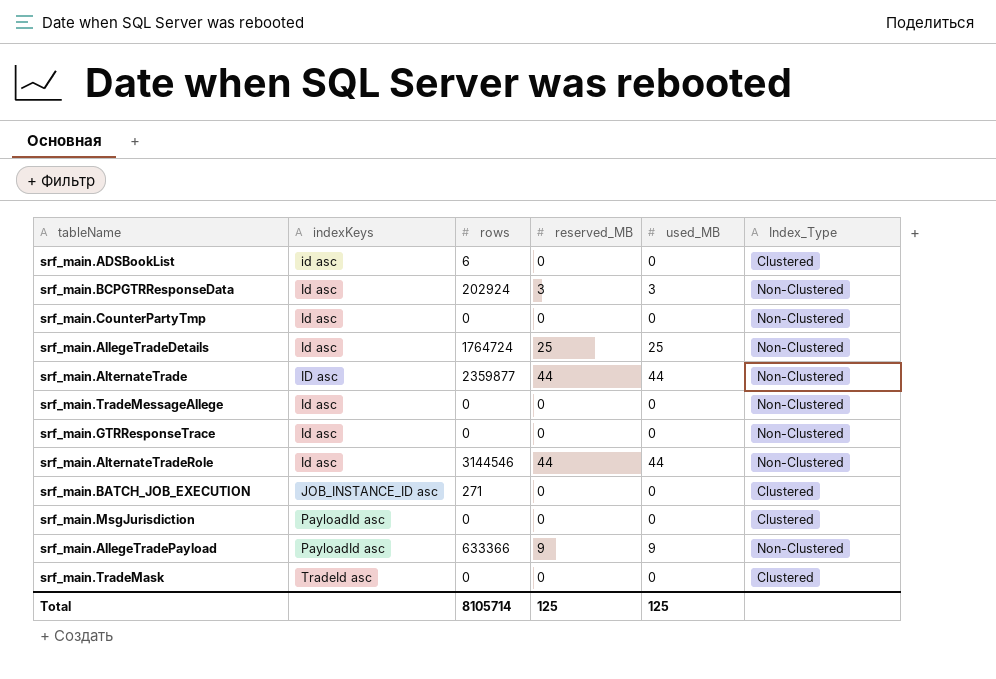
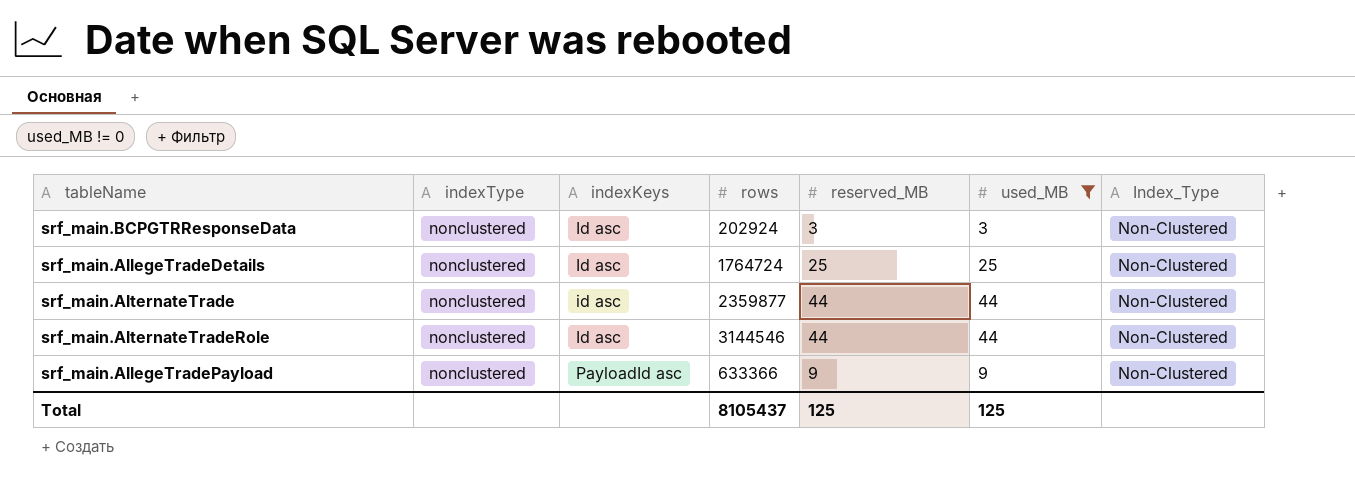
filter: none -> used_MB != 0
column indexType | position: none -> 2
srf_main.AlternateTrade | indexKeys: ID asc -> id asc
Total | rows: 8105714 -> 8105437

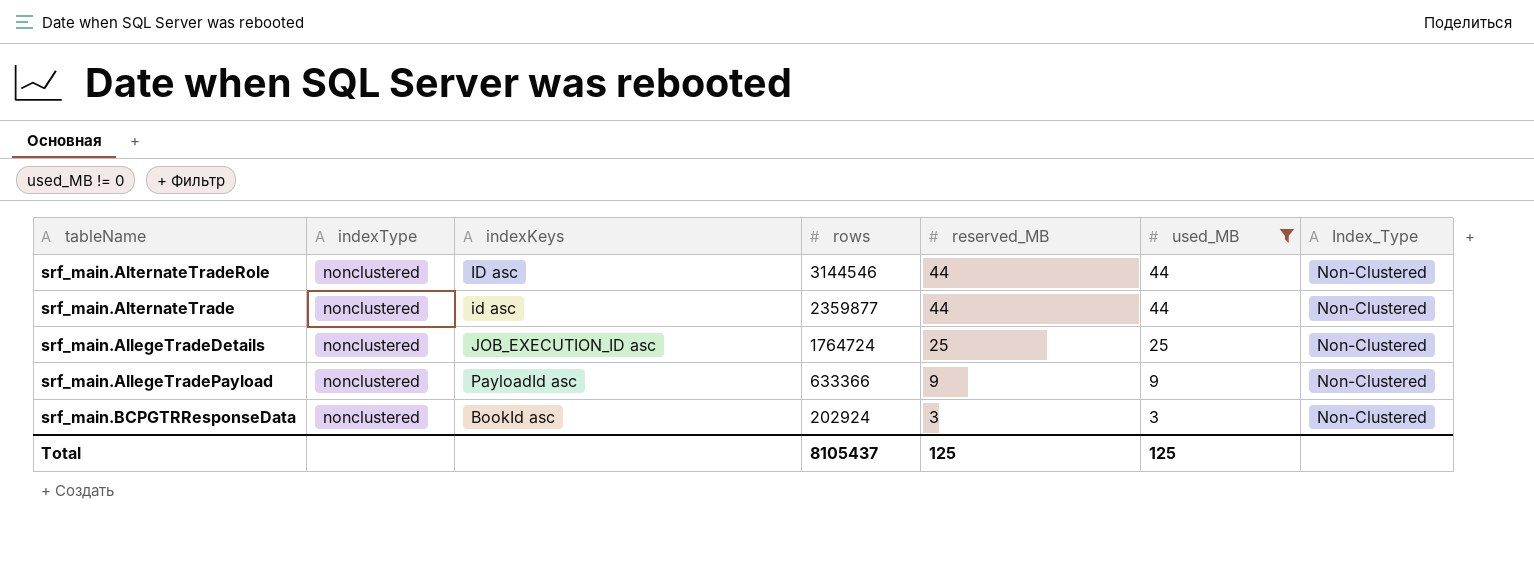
row order: indexKeys ascending -> rows descending
srf_main.AlternateTradeRole | indexKeys: Id asc -> ID asc
srf_main.AllegeTradeDetails | indexKeys: Id asc -> JOB_EXECUTION_ID asc
srf_main.BCPGTRResponseData | indexKeys: Id asc -> BookId asc

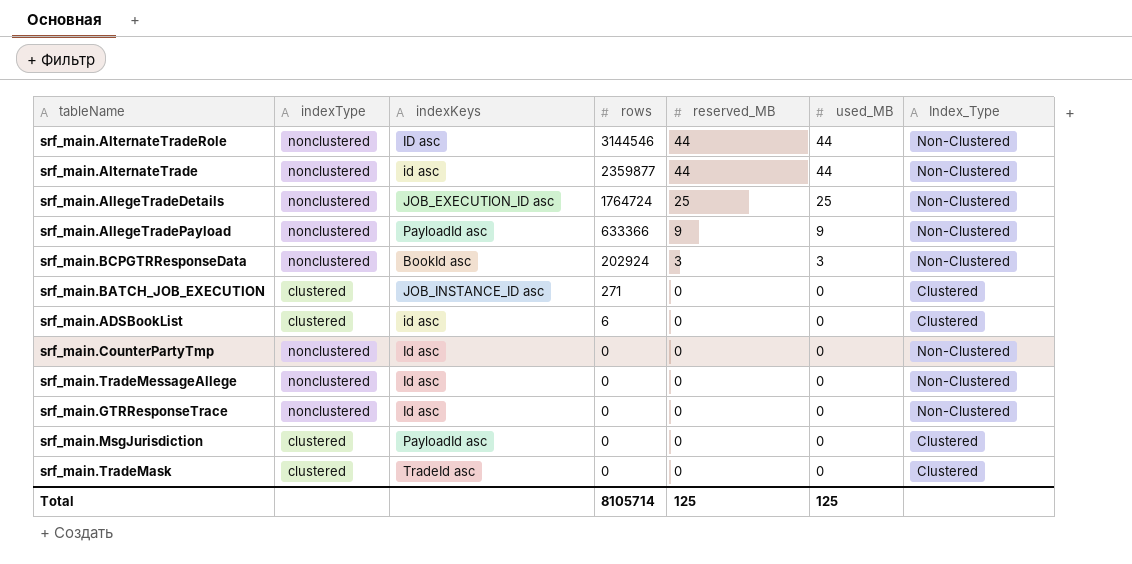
filter: used_MB != 0 -> none
Total | rows: 8105437 -> 8105714

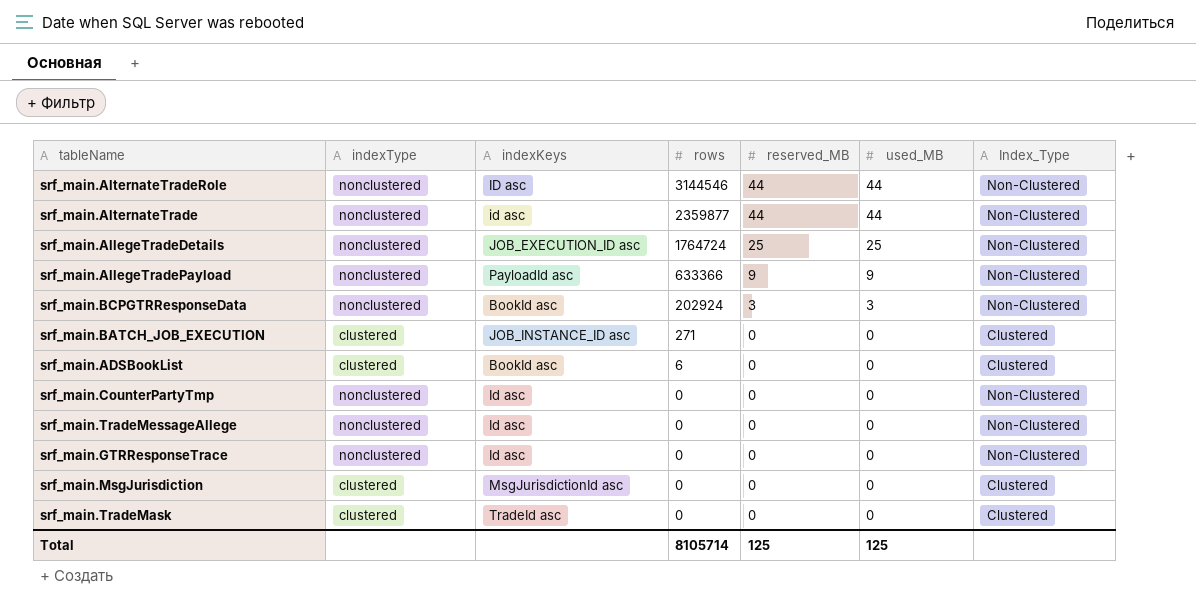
srf_main.ADSBookList | indexKeys: id asc -> BookId asc
srf_main.MsgJurisdiction | indexKeys: PayloadId asc -> MsgJurisdictionId asc

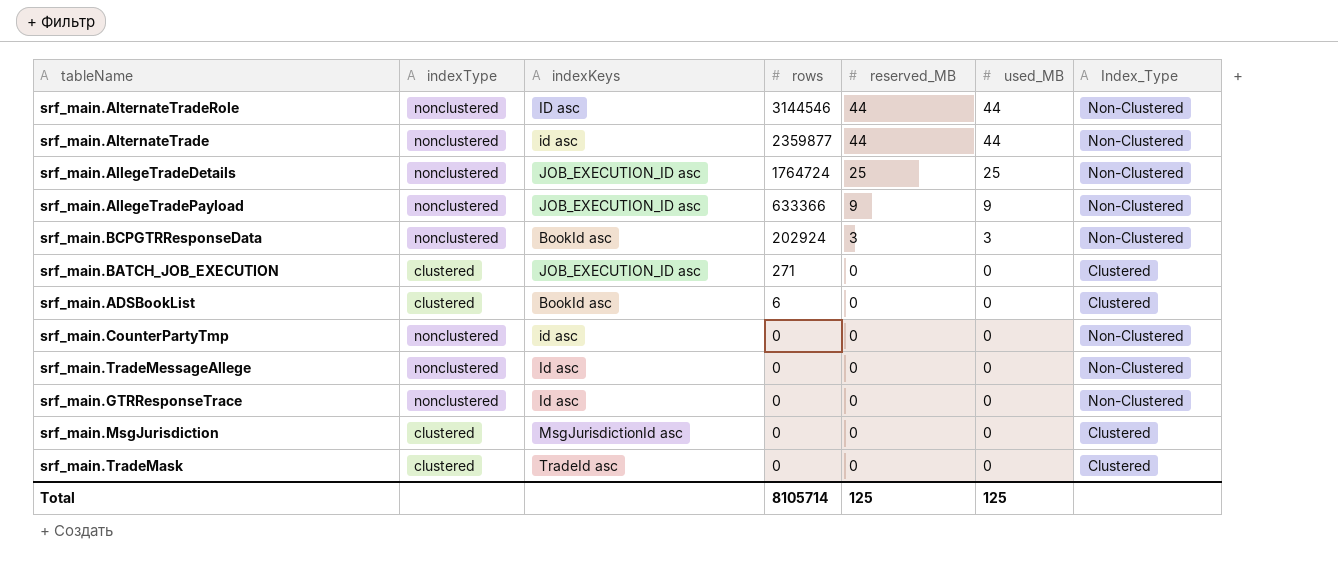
srf_main.AllegeTradePayload | indexKeys: PayloadId asc -> JOB_EXECUTION_ID asc
srf_main.BATCH_JOB_EXECUTION | indexKeys: JOB_INSTANCE_ID asc -> JOB_EXECUTION_ID asc
srf_main.CounterPartyTmp | indexKeys: Id asc -> id asc

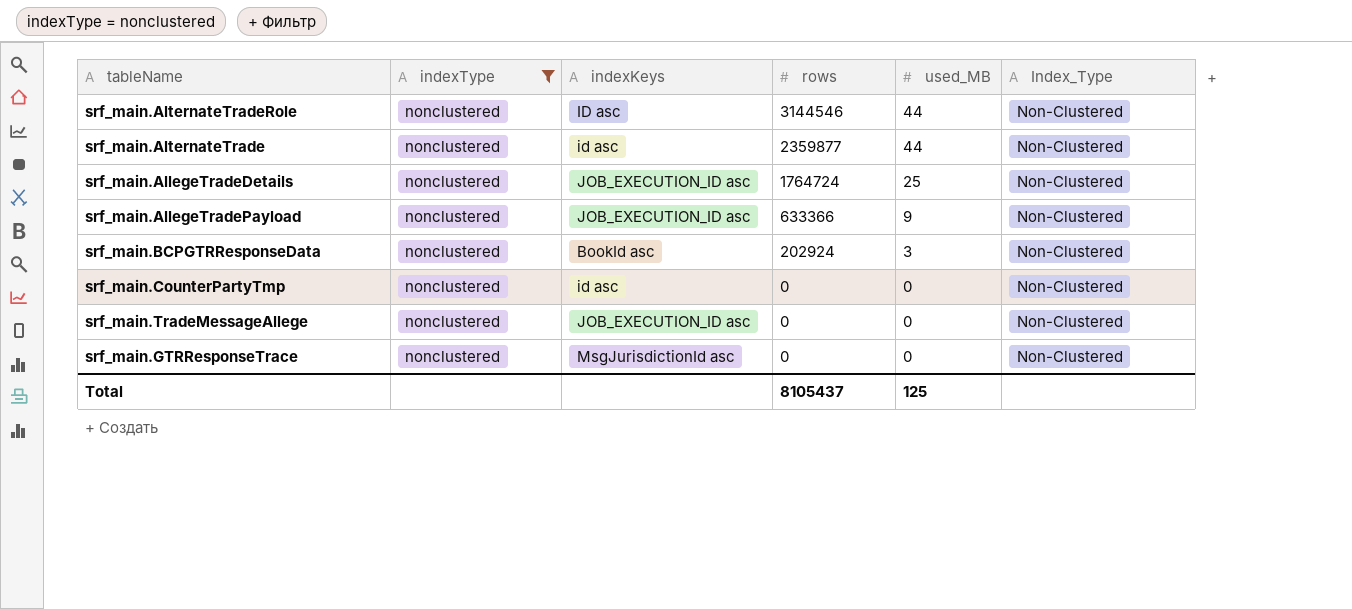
filter: none -> indexType = nonclustered
column reserved_MB | position: 5 -> none
srf_main.TradeMessageAllege | indexKeys: Id asc -> JOB_EXECUTION_ID asc
srf_main.GTRResponseTrace | indexKeys: Id asc -> MsgJurisdictionId asc
Total | rows: 8105714 -> 8105437

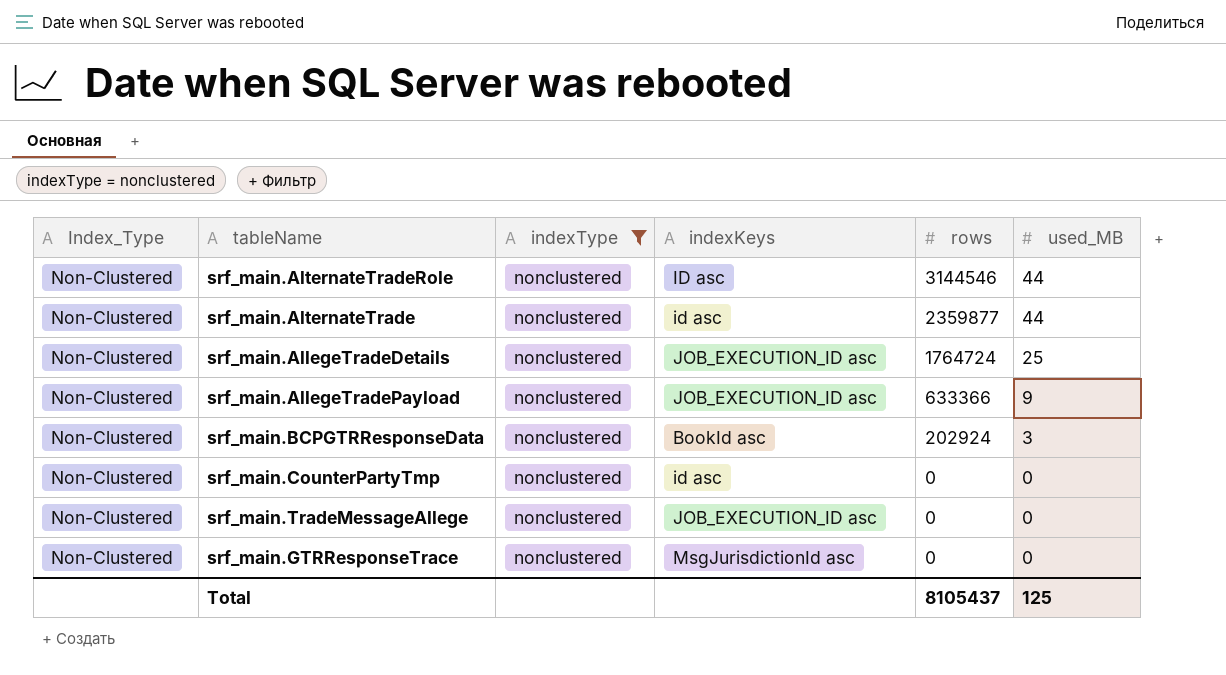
column Index_Type | position: 6 -> 1

